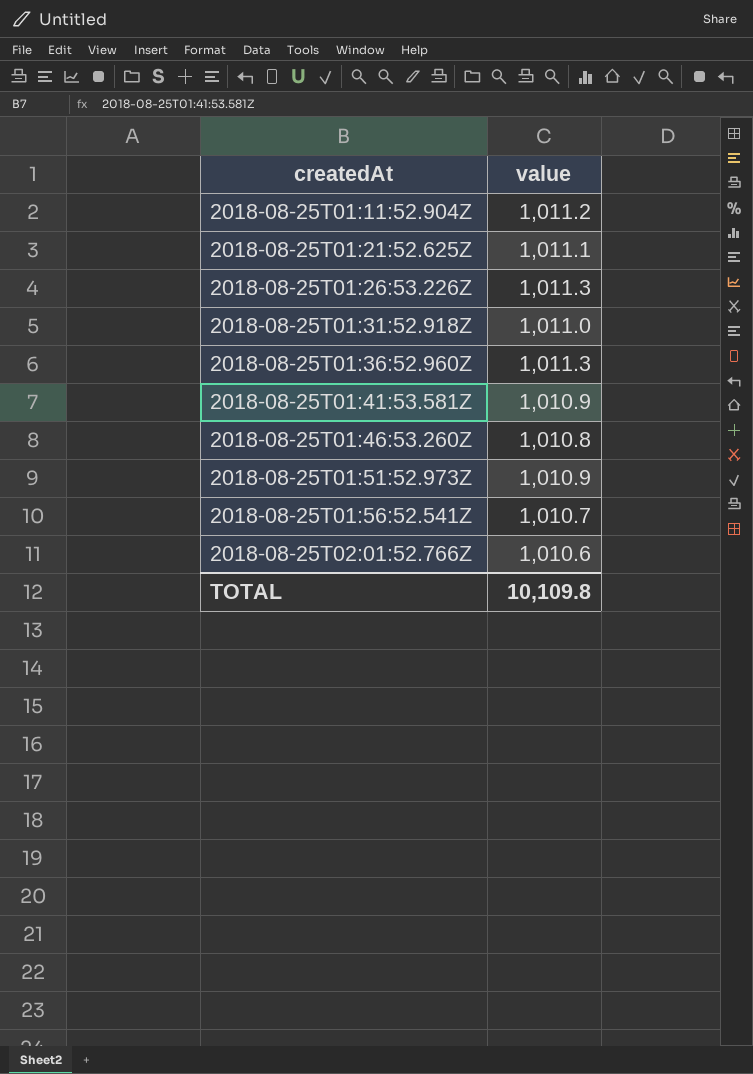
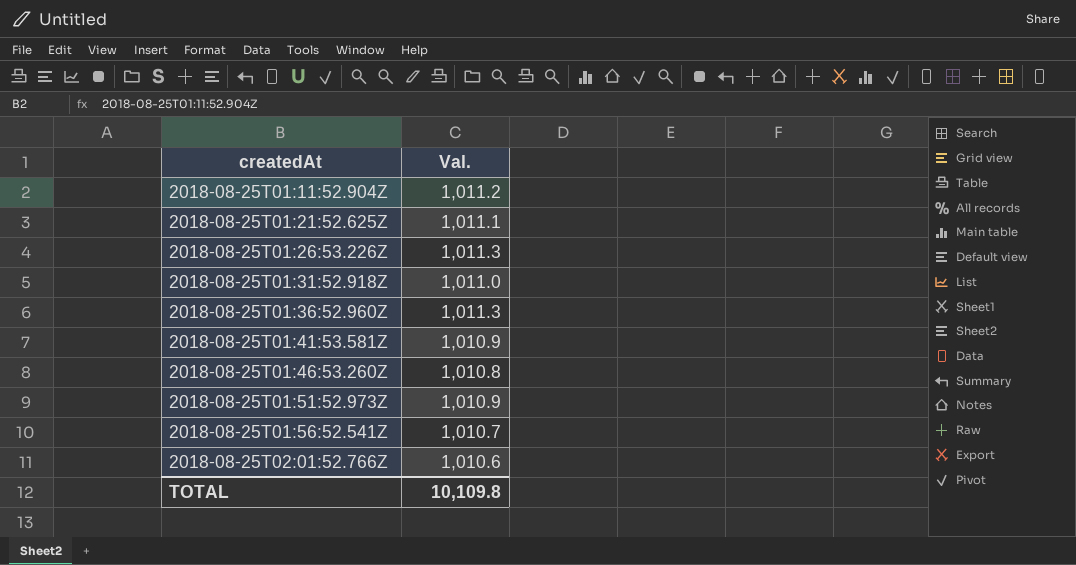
column name: value -> Val.

